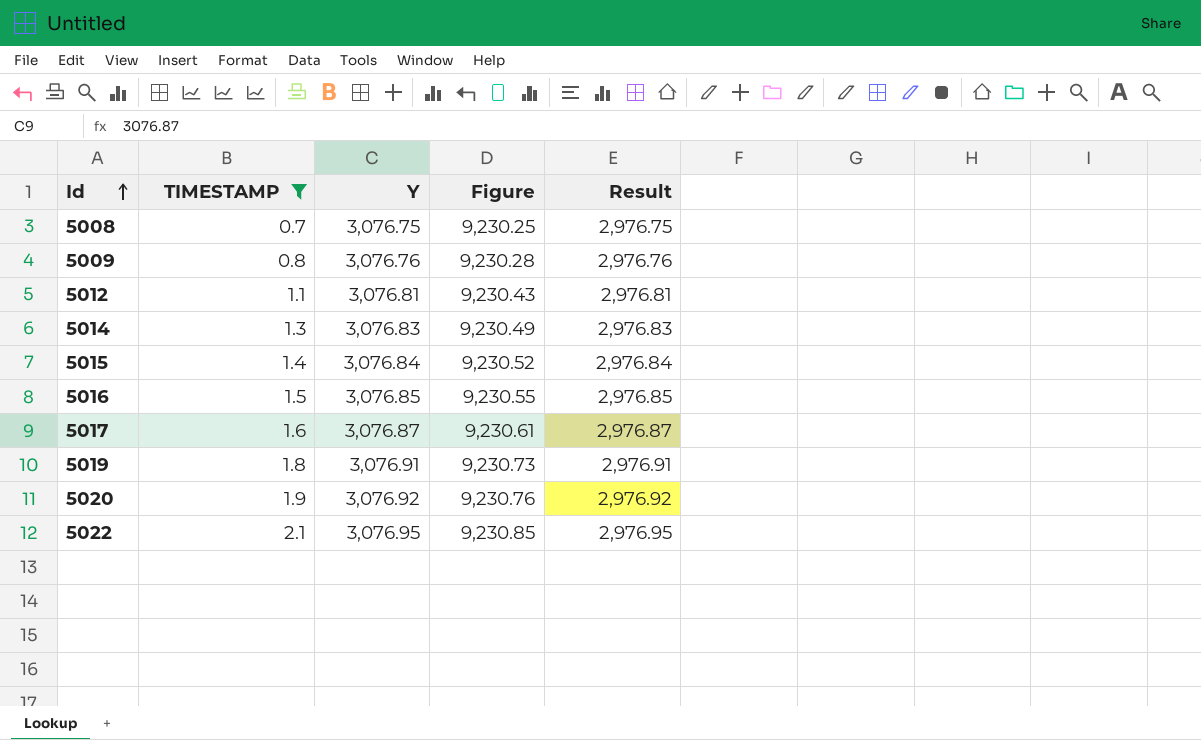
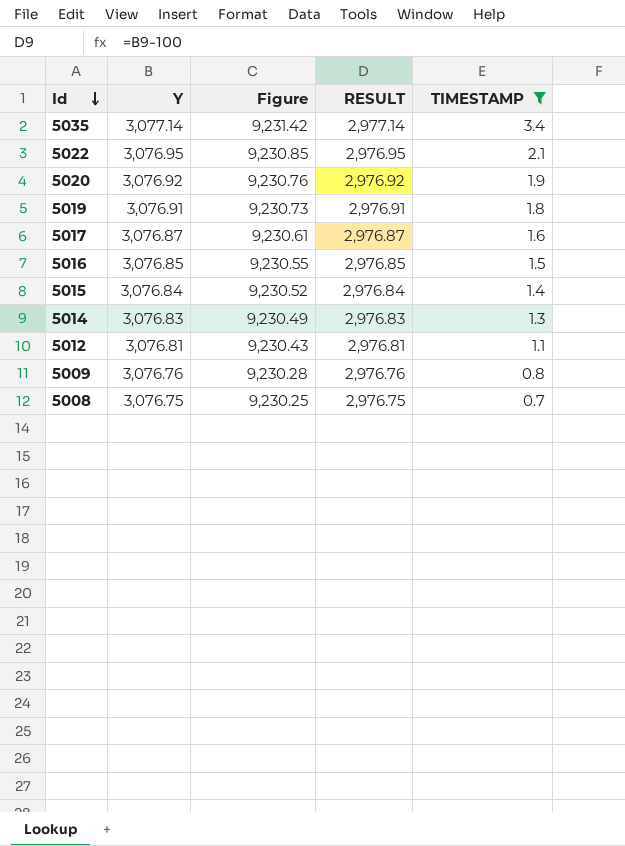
row order: Id ascending -> Id descending
column name: Result -> RESULT
column TIMESTAMP | position: 2 -> 5
row 5035: none -> 3,077.14 | 9,231.42 | 2,977.14 | 3.4

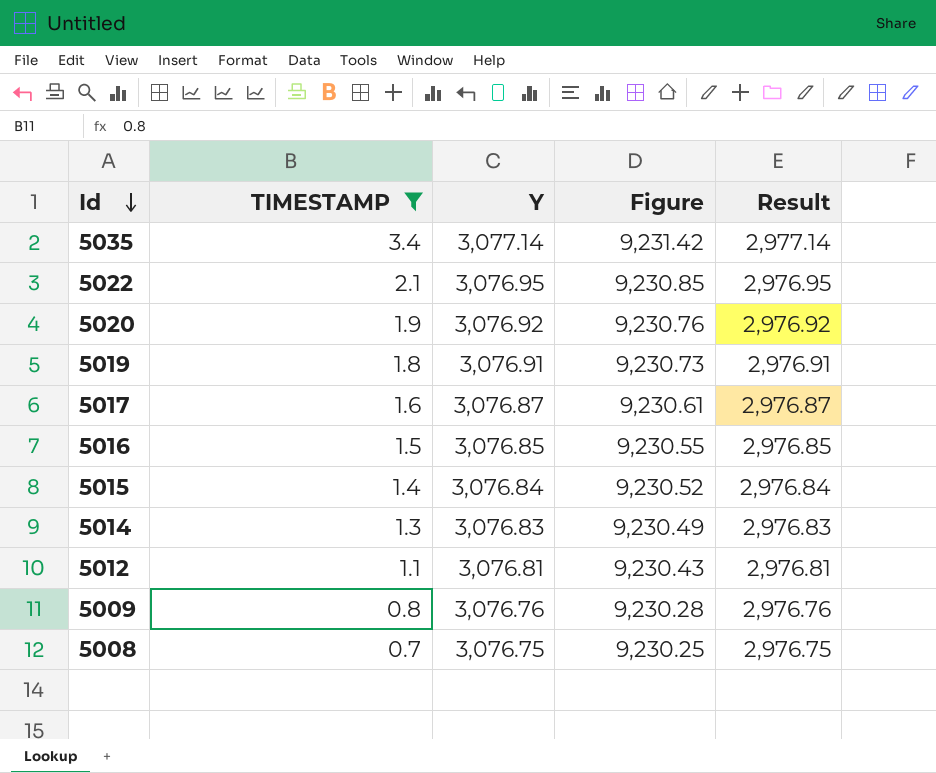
column TIMESTAMP | position: 5 -> 2
column name: RESULT -> Result

